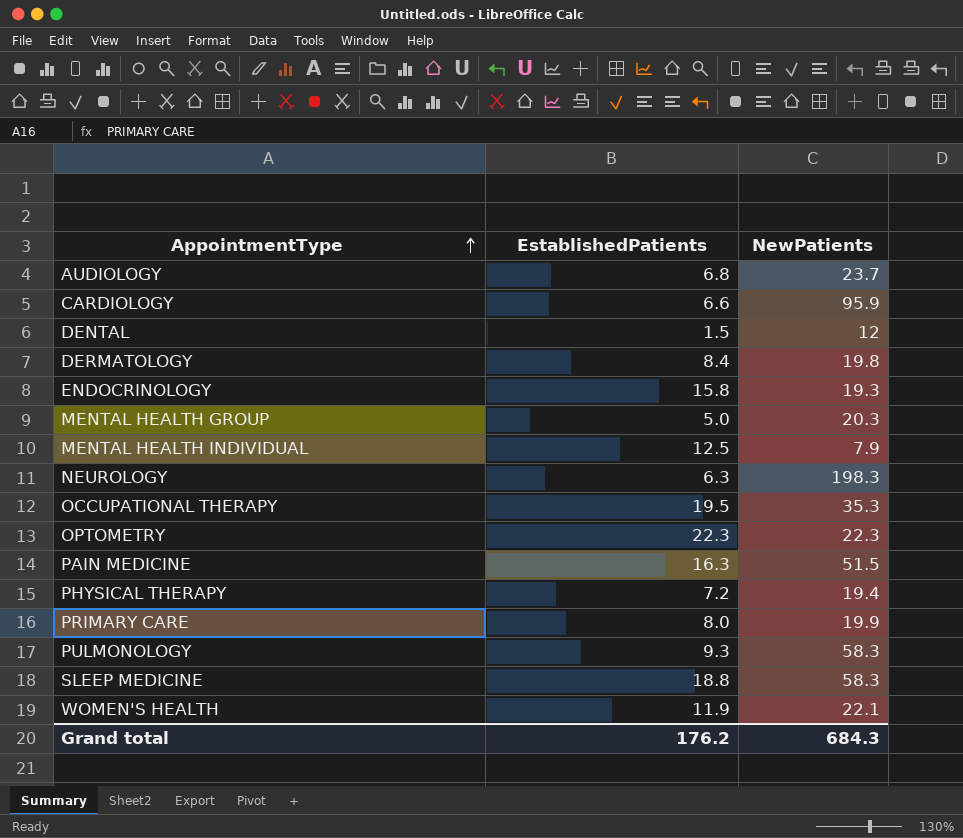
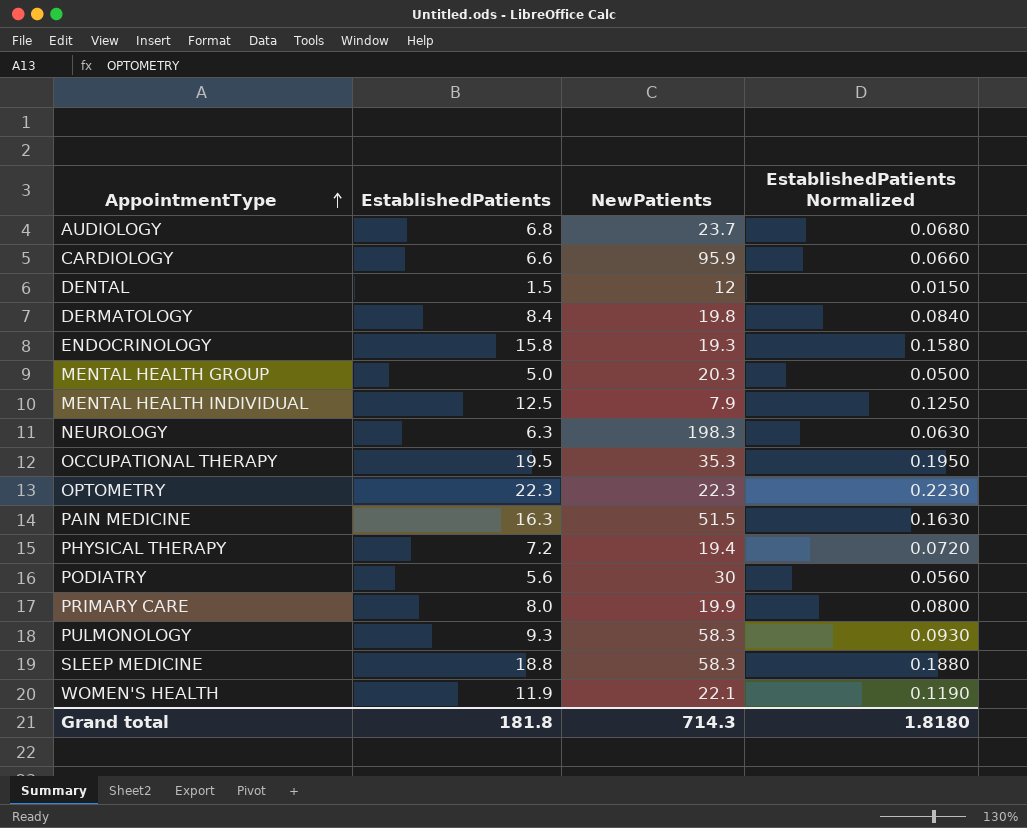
column EstablishedPatients Normalized | formula: none -> [EstablishedPatients] * 0.01
row PODIATRY: none -> 5.6 | 30 | 0.0560
Grand total | EstablishedPatients: 176.2 -> 181.8
Grand total | NewPatients: 684.3 -> 714.3

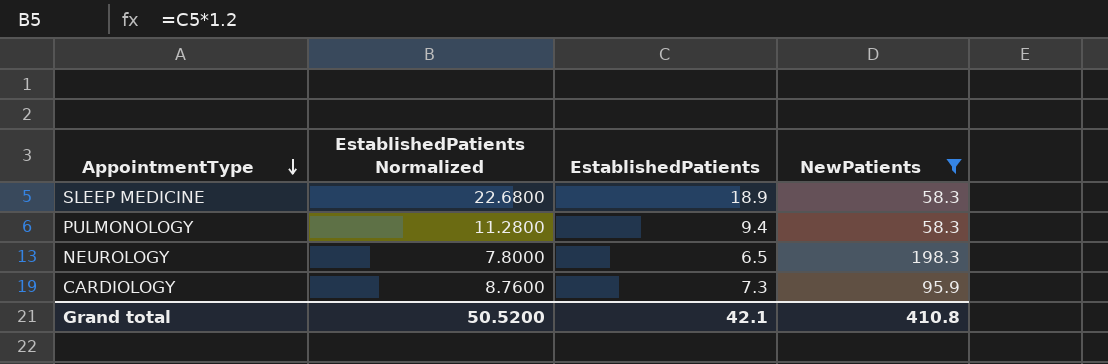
filter: none -> NewPatients >= 58.3
row order: AppointmentType ascending -> AppointmentType descending
column EstablishedPatients Normalized | formula: [EstablishedPatients] * 0.01 -> [EstablishedPatients] * 1.2
column EstablishedPatients Normalized | position: 4 -> 2
SLEEP MEDICINE | EstablishedPatients: 18.8 -> 18.9
PULMONOLOGY | EstablishedPatients: 9.3 -> 9.4
NEUROLOGY | EstablishedPatients: 6.3 -> 6.5
CARDIOLOGY | EstablishedPatients: 6.6 -> 7.3
Grand total | EstablishedPatients Normalized: 1.8180 -> 50.5200
Grand total | EstablishedPatients: 181.8 -> 42.1
Grand total | NewPatients: 714.3 -> 410.8

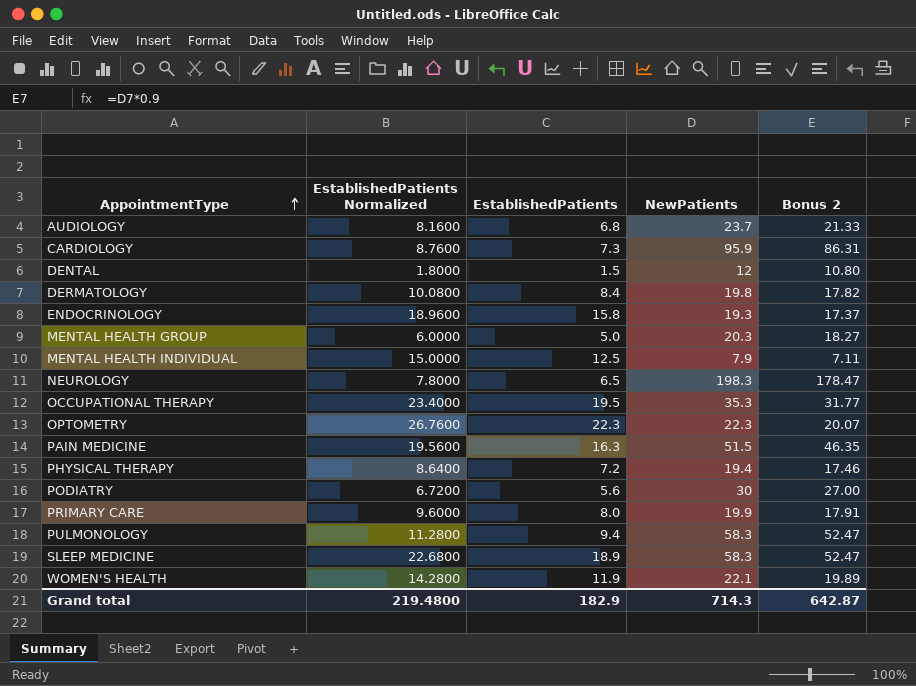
filter: NewPatients >= 58.3 -> none
row order: AppointmentType descending -> AppointmentType ascending
column Bonus 2 | formula: none -> [NewPatients] * 0.9
Grand total | EstablishedPatients Normalized: 50.5200 -> 219.4800
Grand total | EstablishedPatients: 42.1 -> 182.9
Grand total | NewPatients: 410.8 -> 714.3

